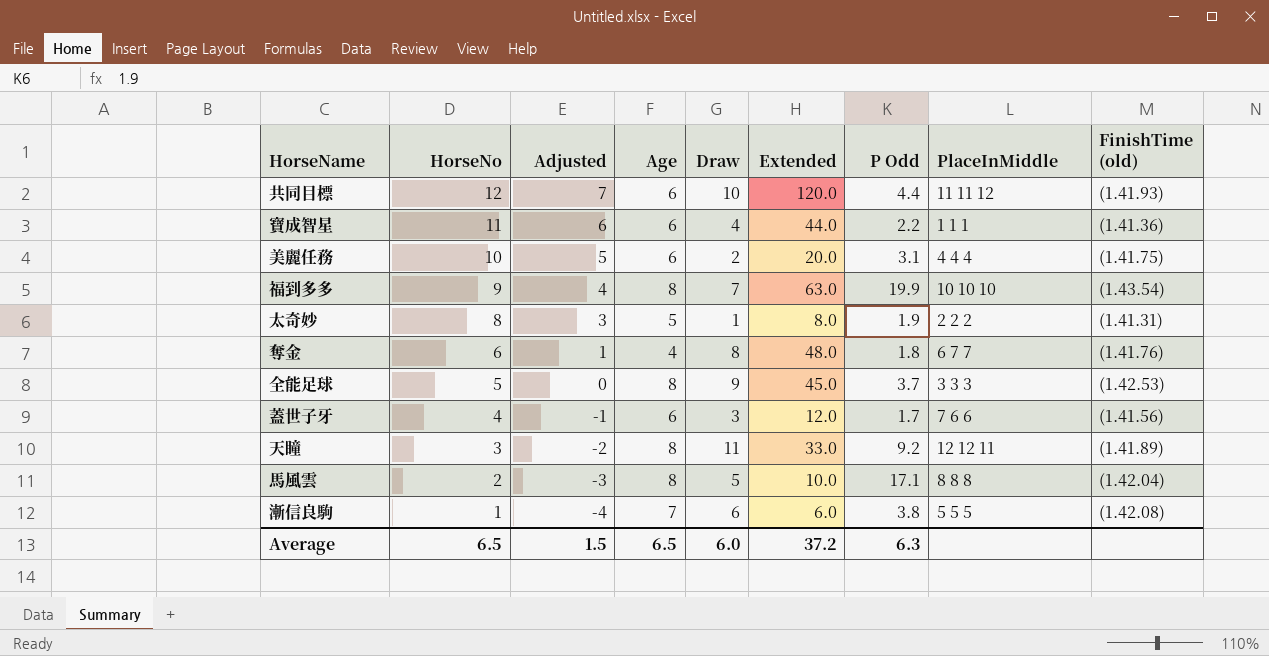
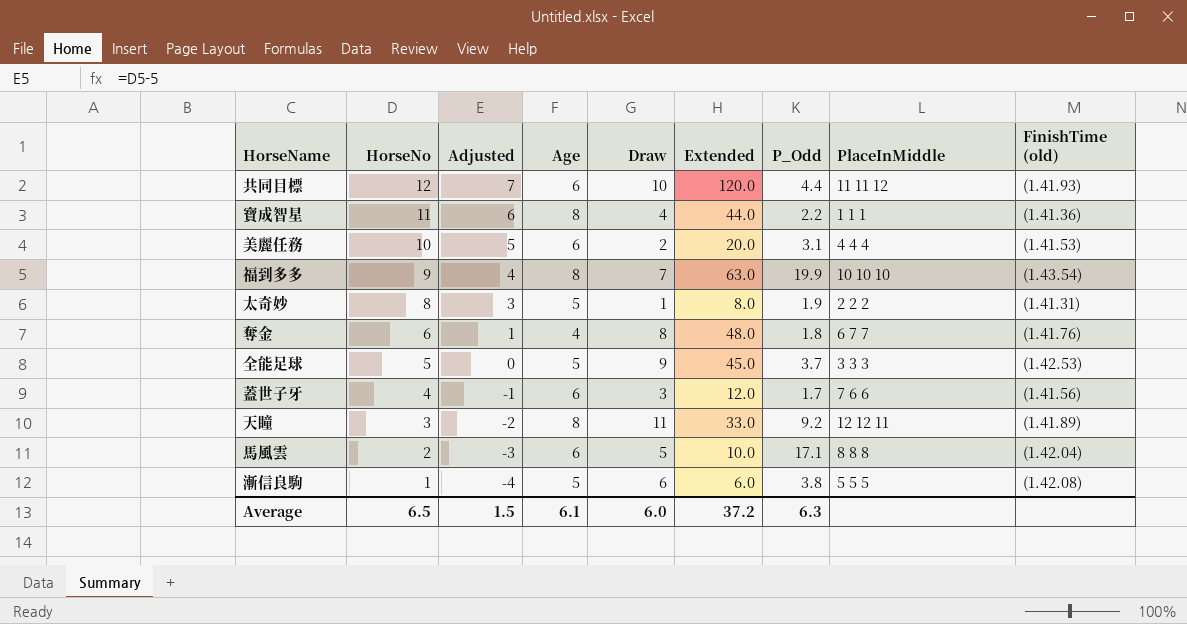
column name: P Odd -> P_Odd
寶成智星 | Age: 6 -> 8
美麗任務 | FinishTime (old): (1.41.75) -> (1.41.53)
全能足球 | Age: 8 -> 5
馬風雲 | Age: 8 -> 6
漸信良駒 | Age: 7 -> 5
Average | Age: 6.5 -> 6.1

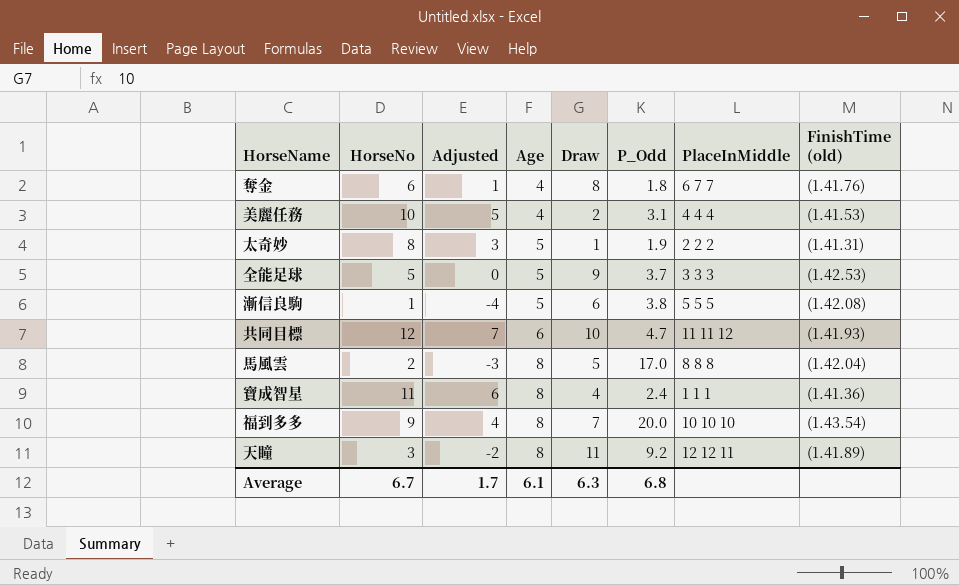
row order: HorseNo descending -> Age ascending
column Extended | formula: [HorseNo] * [Draw] -> none
row 蓋世子牙: 4 | -1 | 6 | 3 | 12.0 | 1.7 | 7 6 6 | (1.41.56) -> none
美麗任務 | Age: 6 -> 4
共同目標 | P_Odd: 4.4 -> 4.7
馬風雲 | Age: 6 -> 8
馬風雲 | P_Odd: 17.1 -> 17.0
寶成智星 | P_Odd: 2.2 -> 2.4
福到多多 | P_Odd: 19.9 -> 20.0
Average | HorseNo: 6.5 -> 6.7
Average | Adjusted: 1.5 -> 1.7
Average | Draw: 6.0 -> 6.3
Average | P_Odd: 6.3 -> 6.8

